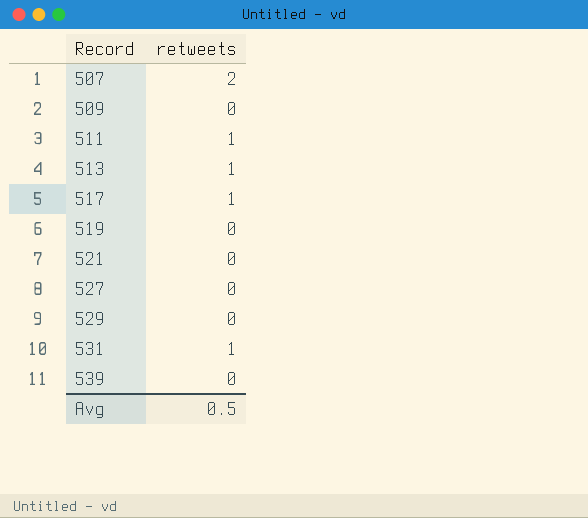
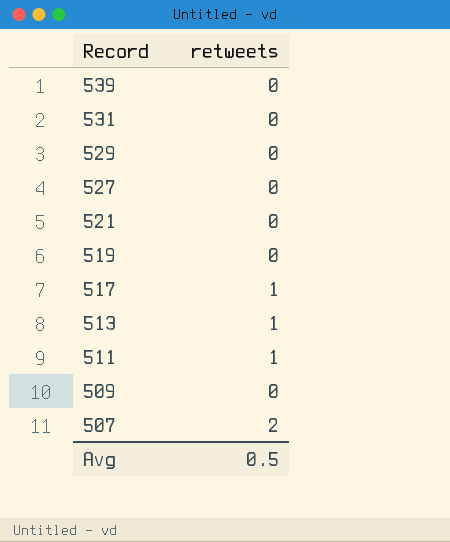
row order: Record ascending -> Record descending
531 | retweets: 1 -> 0

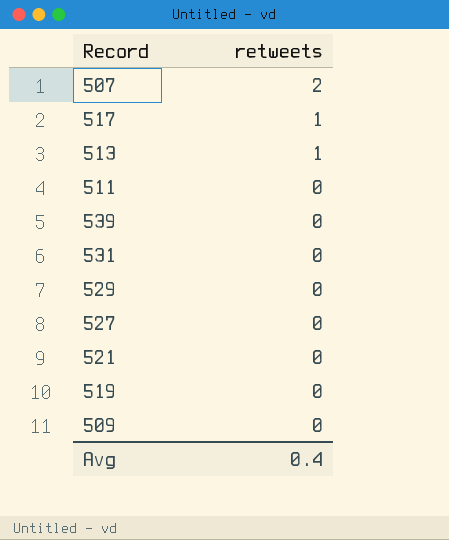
row order: Record descending -> retweets descending
511 | retweets: 1 -> 0
Avg | retweets: 0.5 -> 0.4

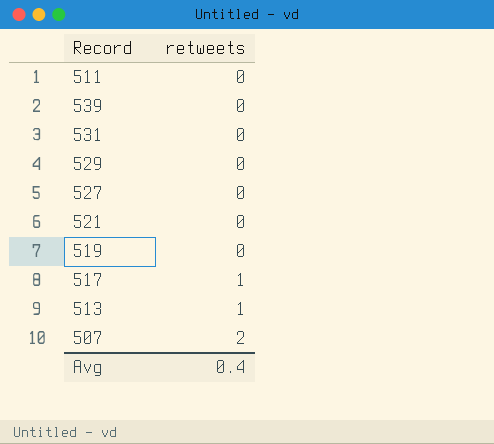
row order: retweets descending -> retweets ascending
row 509: 0 -> none

